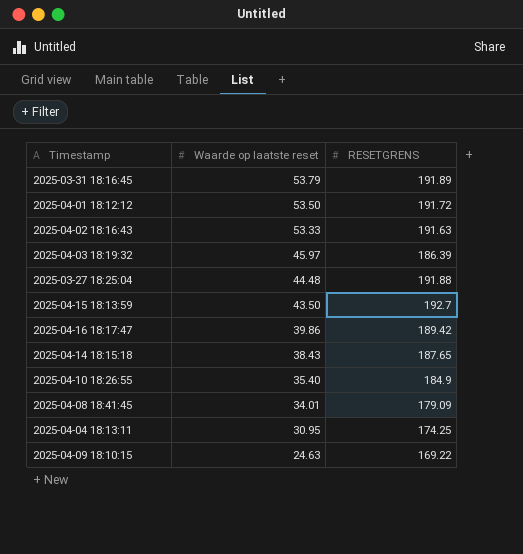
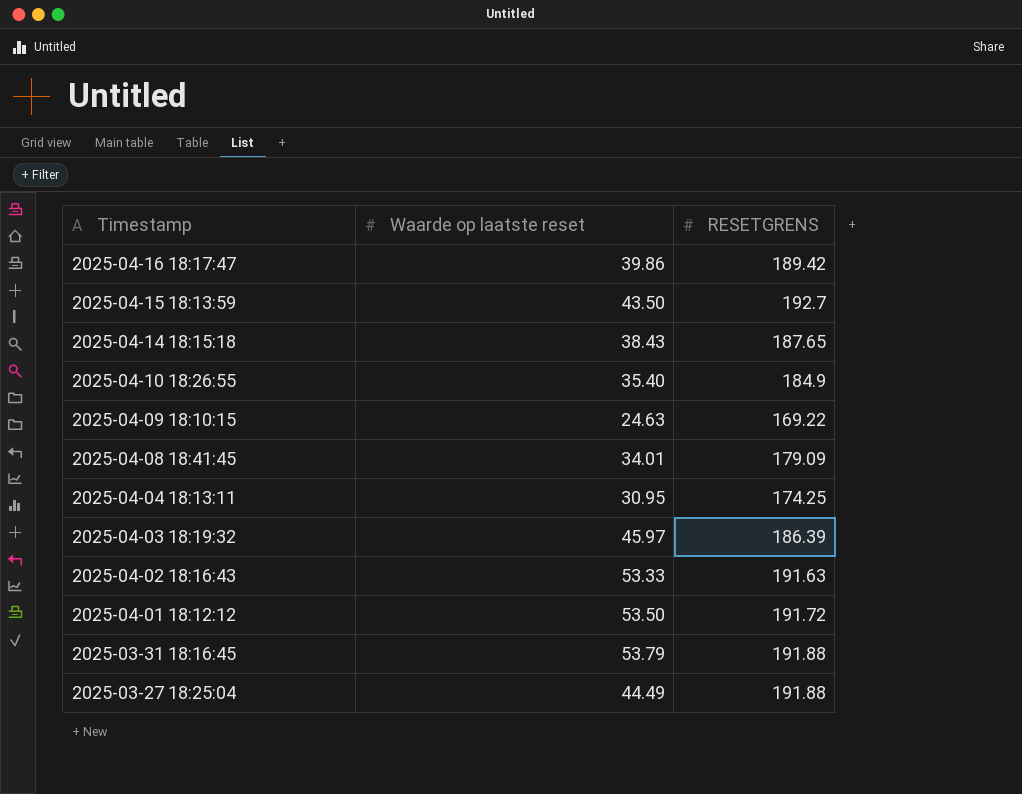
row order: Waarde op laatste reset descending -> Timestamp descending
2025-03-31 18:16:45 | RESETGRENS: 191.89 -> 191.88
2025-03-27 18:25:04 | Waarde op laatste reset: 44.48 -> 44.49

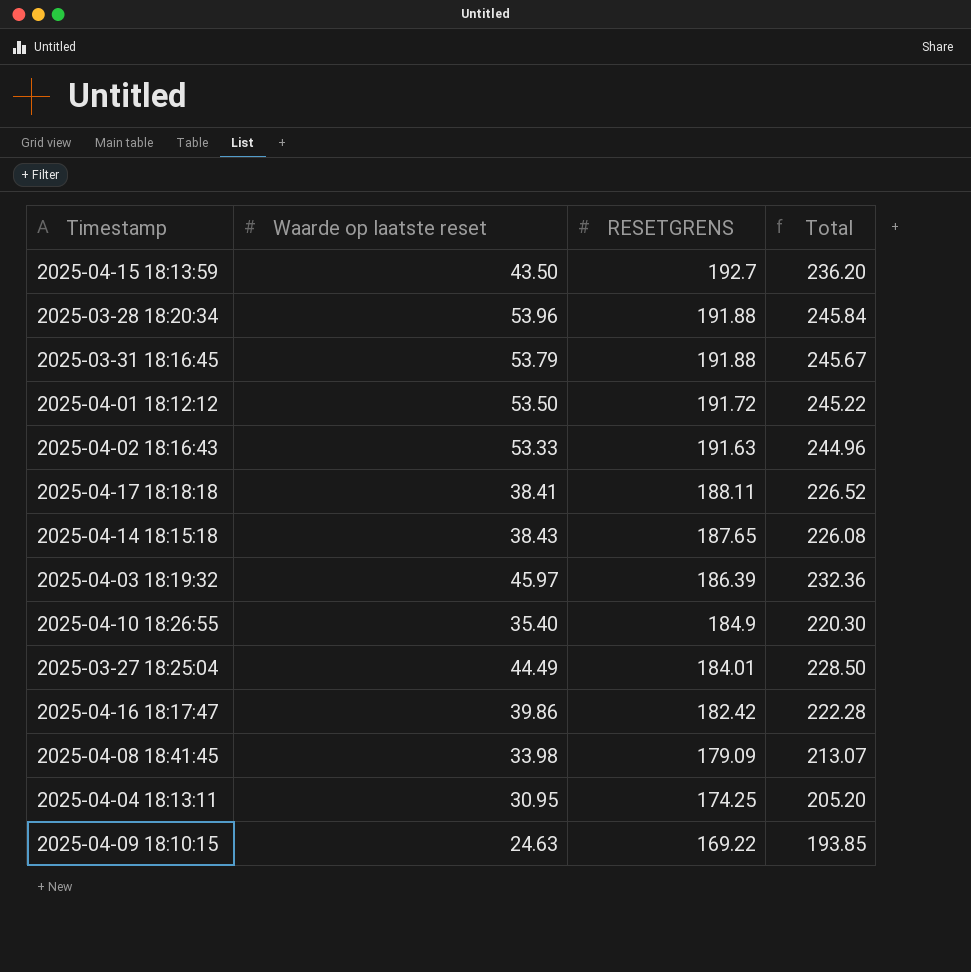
row order: Timestamp descending -> RESETGRENS descending
column Total | formula: none -> [Waarde op laatste reset] + [RESETGRENS]
row 2025-03-28 18:20:34: none -> 53.96 | 191.88 | 245.84
row 2025-04-17 18:18:18: none -> 38.41 | 188.11 | 226.52
2025-03-27 18:25:04 | RESETGRENS: 191.88 -> 184.01
2025-04-16 18:17:47 | RESETGRENS: 189.42 -> 182.42
2025-04-08 18:41:45 | Waarde op laatste reset: 34.01 -> 33.98

